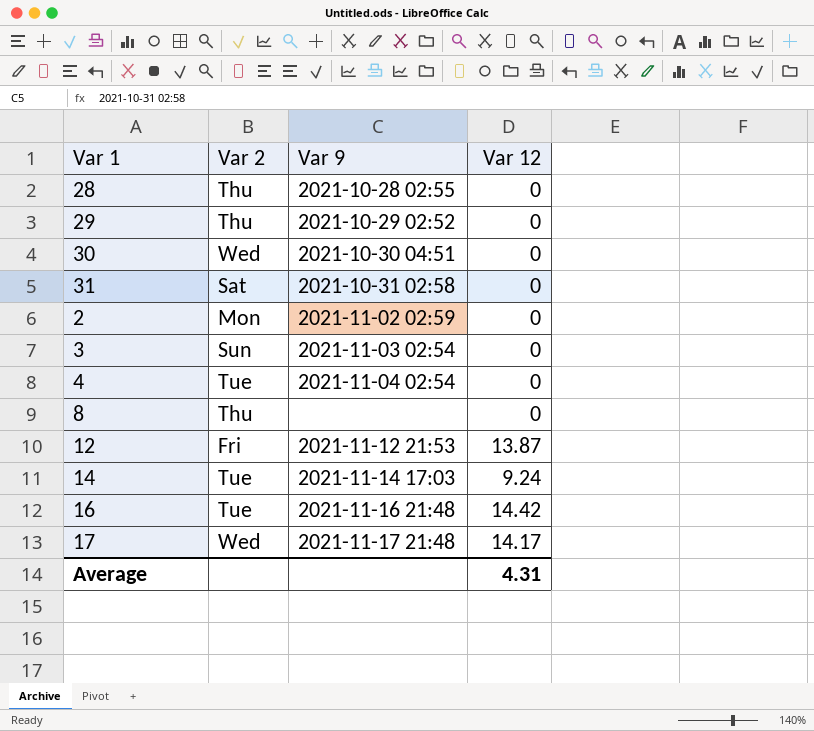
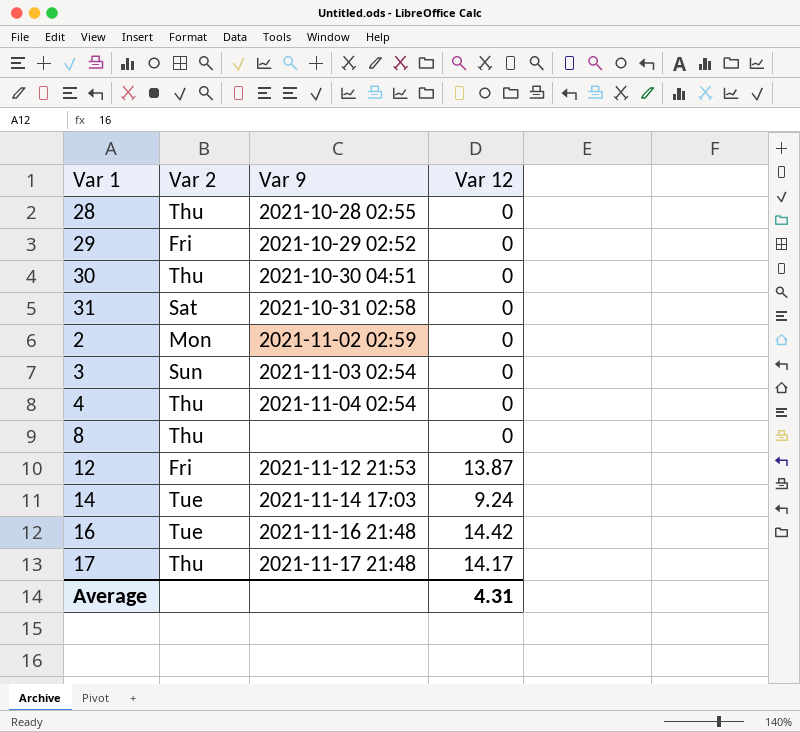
29 | Var 2: Thu -> Fri
30 | Var 2: Wed -> Thu
4 | Var 2: Tue -> Thu
17 | Var 2: Wed -> Thu

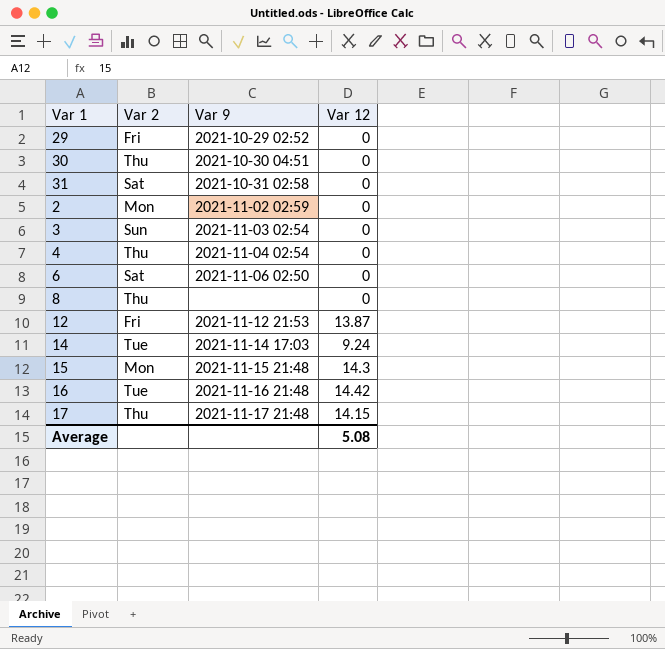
row 28: Thu | 2021-10-28 02:55 | 0 -> none
row 6: none -> Sat | 2021-11-06 02:50 | 0
row 15: none -> Mon | 2021-11-15 21:48 | 14.3
17 | Var 12: 14.17 -> 14.15
Average | Var 12: 4.31 -> 5.08

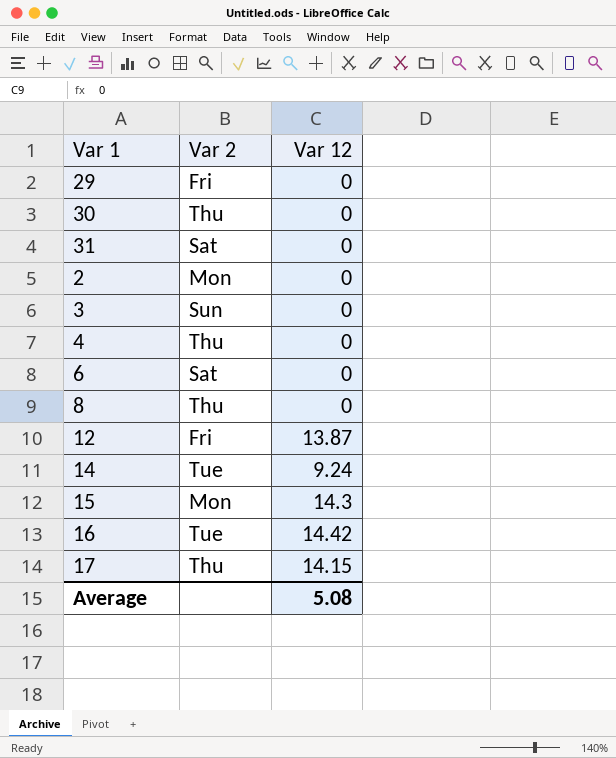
column Var 9 | position: 3 -> none

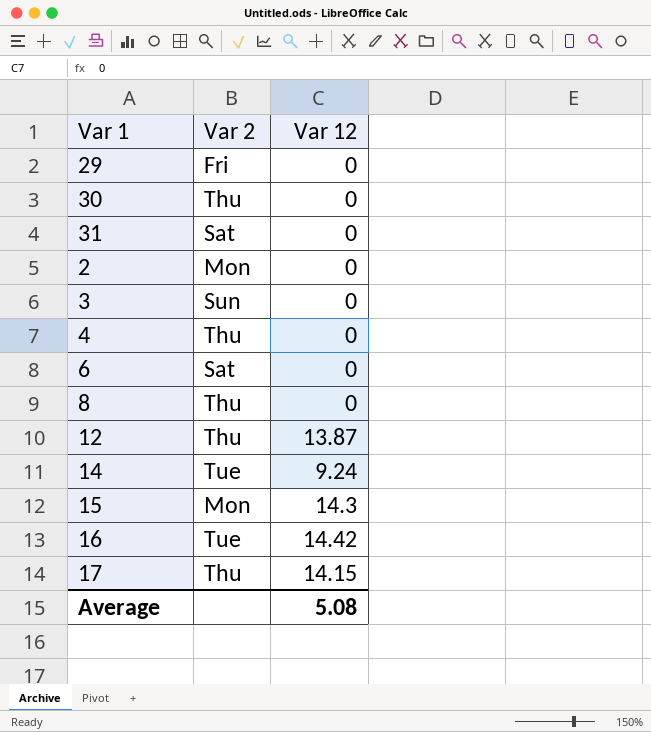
12 | Var 2: Fri -> Thu

